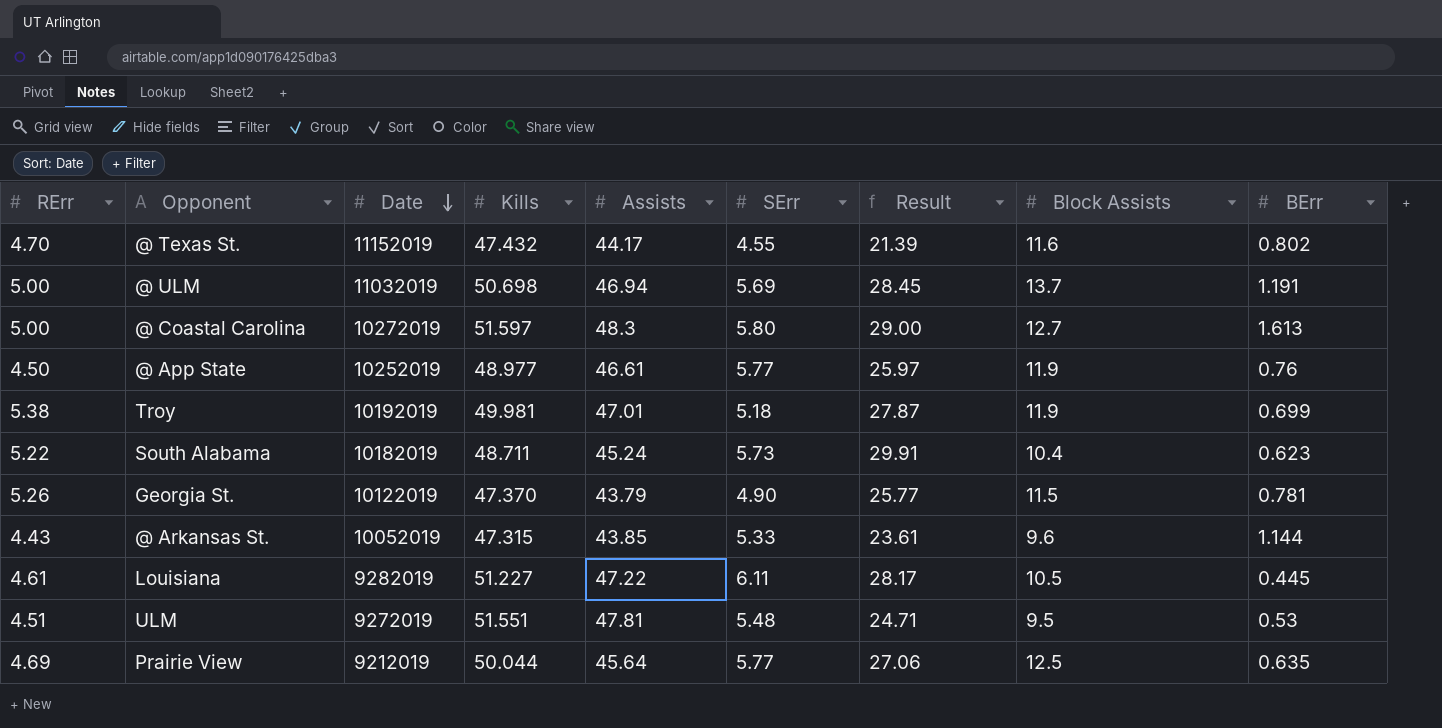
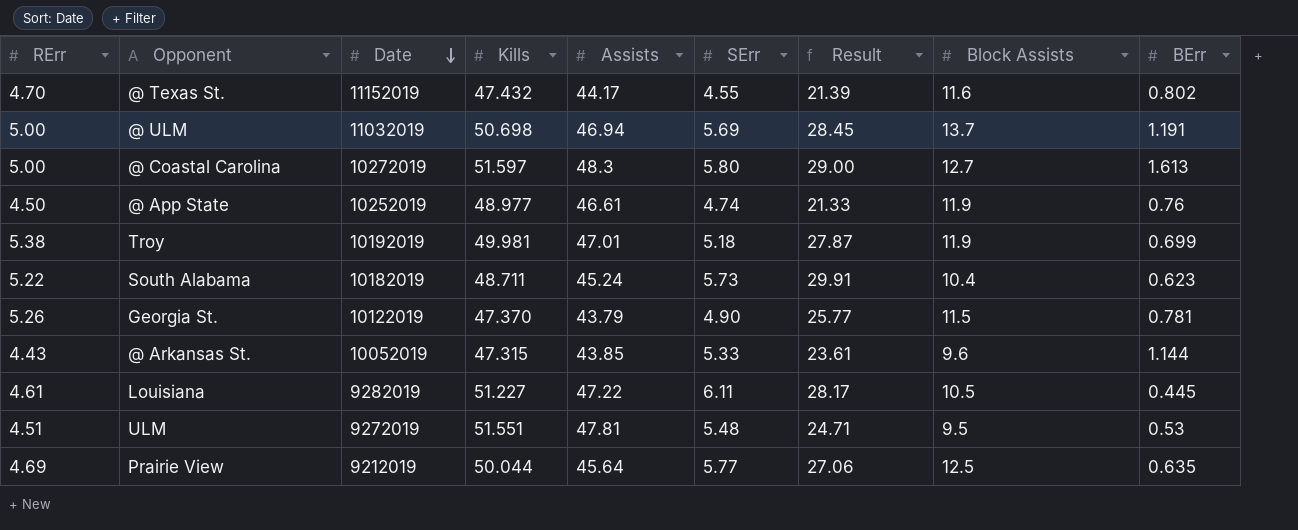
@ App State | SErr: 5.77 -> 4.74
@ App State | Result: 25.97 -> 21.33

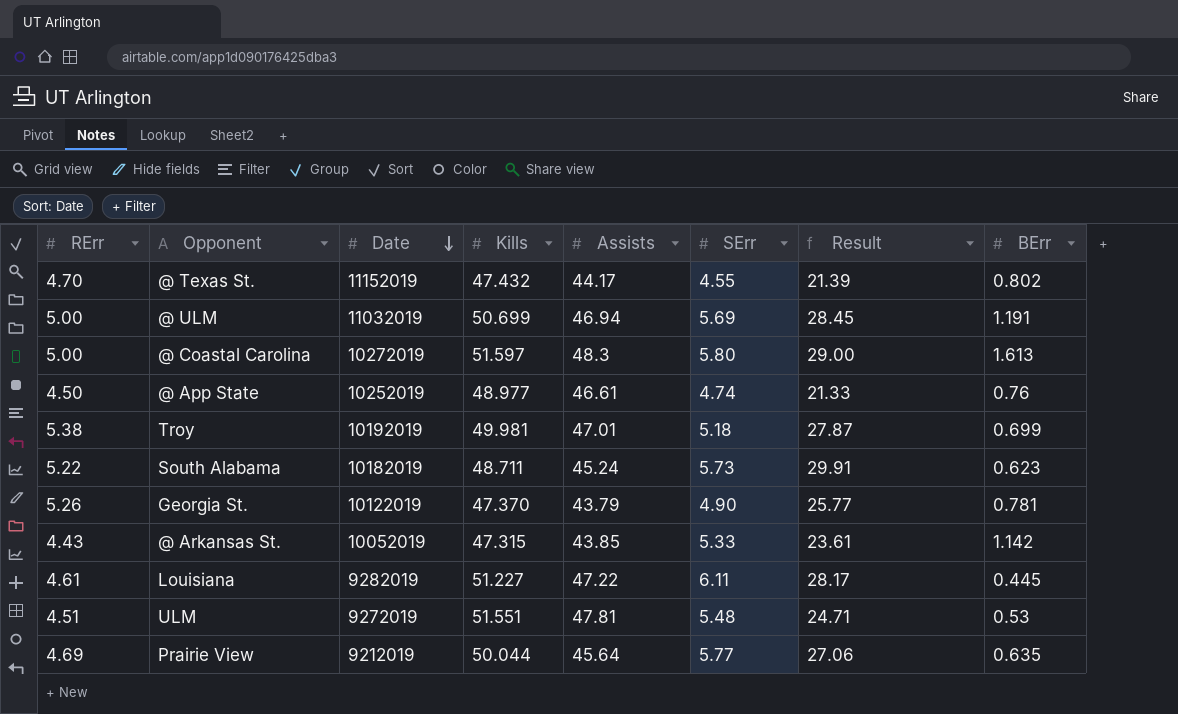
column Block Assists | position: 8 -> none
@ ULM | Kills: 50.698 -> 50.699
@ Arkansas St. | BErr: 1.144 -> 1.142

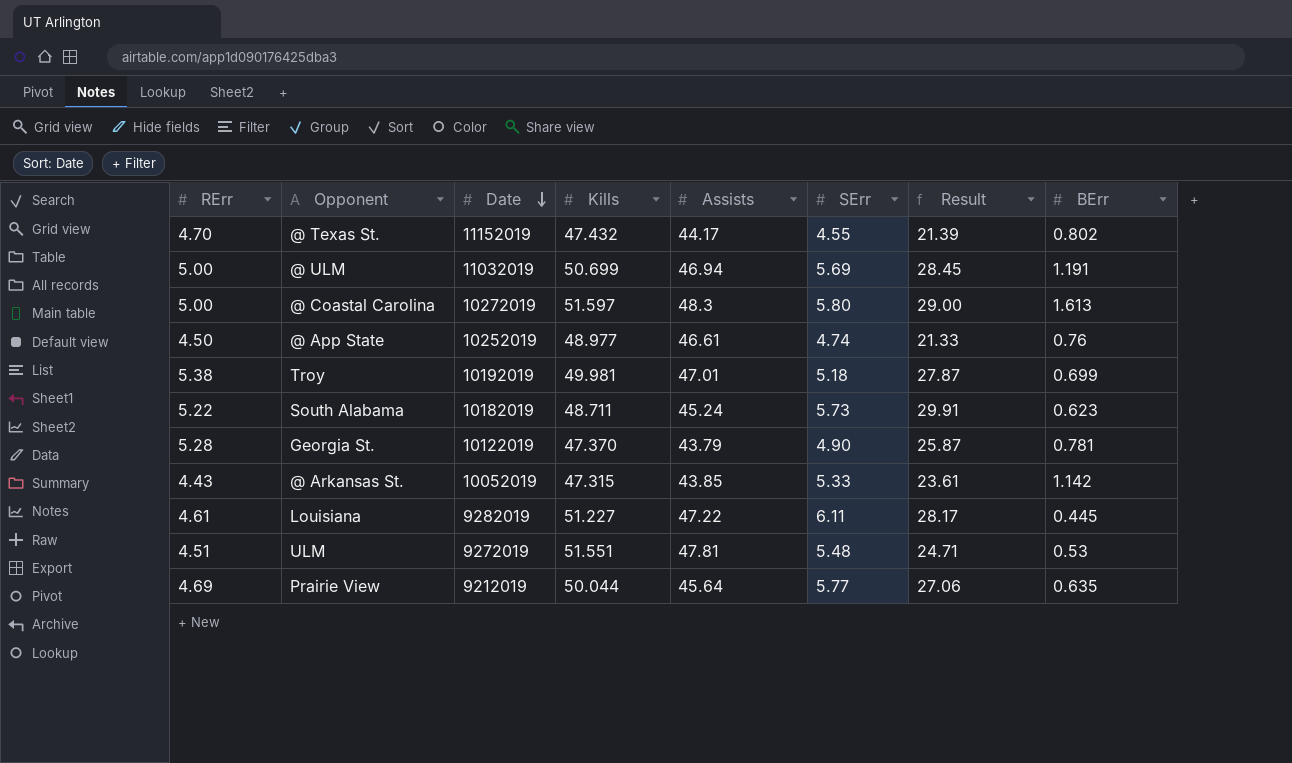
Georgia St. | RErr: 5.26 -> 5.28
Georgia St. | Result: 25.77 -> 25.87

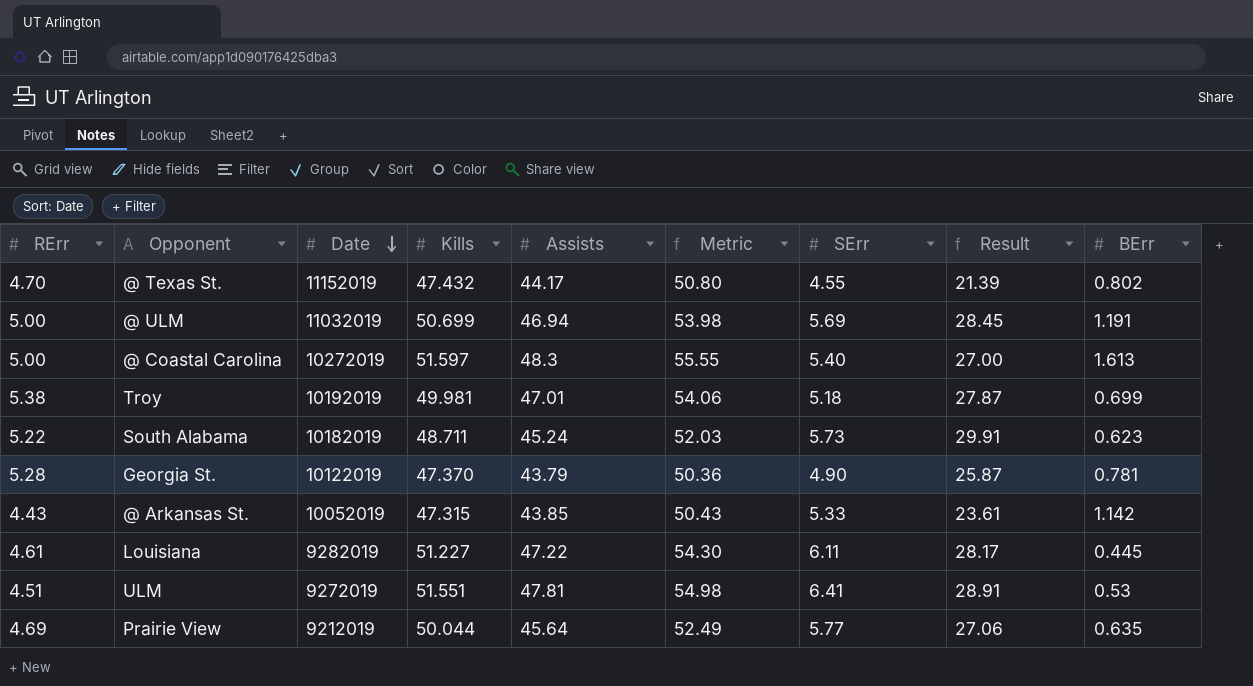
column Metric | formula: none -> [Assists] * 1.15
row @ App State: 4.50 | 10252019 | 48.977 | 46.61 | 4.74 | 21.33 | 0.76 -> none
@ Coastal Carolina | SErr: 5.80 -> 5.40
@ Coastal Carolina | Result: 29.00 -> 27.00
ULM | SErr: 5.48 -> 6.41
ULM | Result: 24.71 -> 28.91

